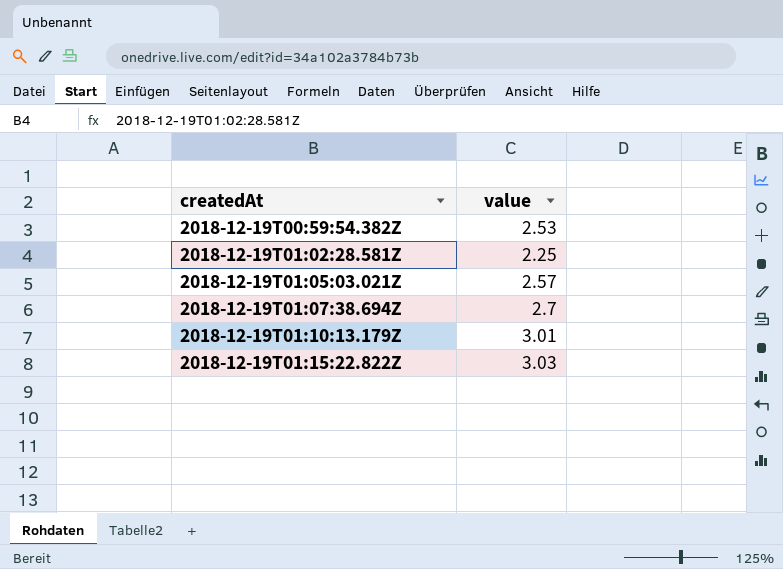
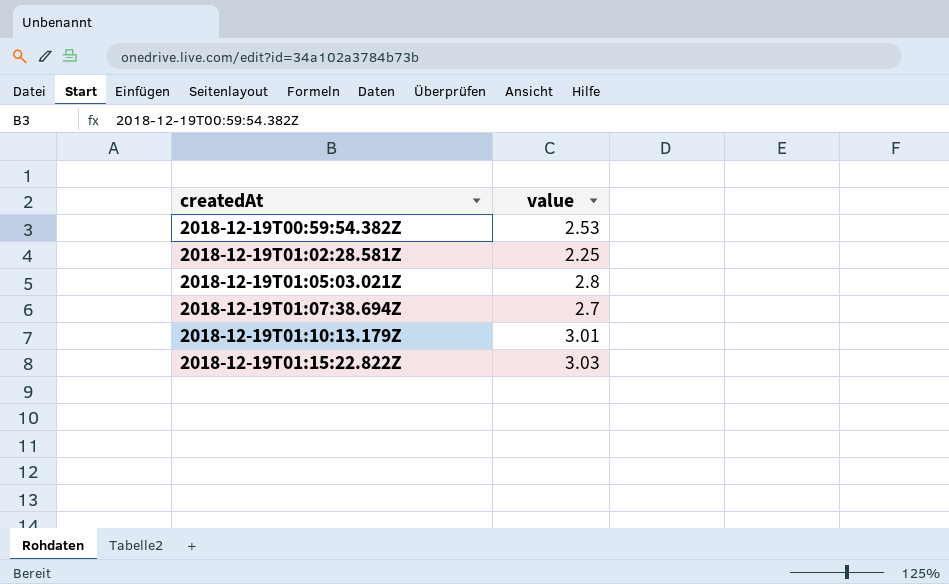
2018-12-19T01:05:03.021Z | value: 2.57 -> 2.8

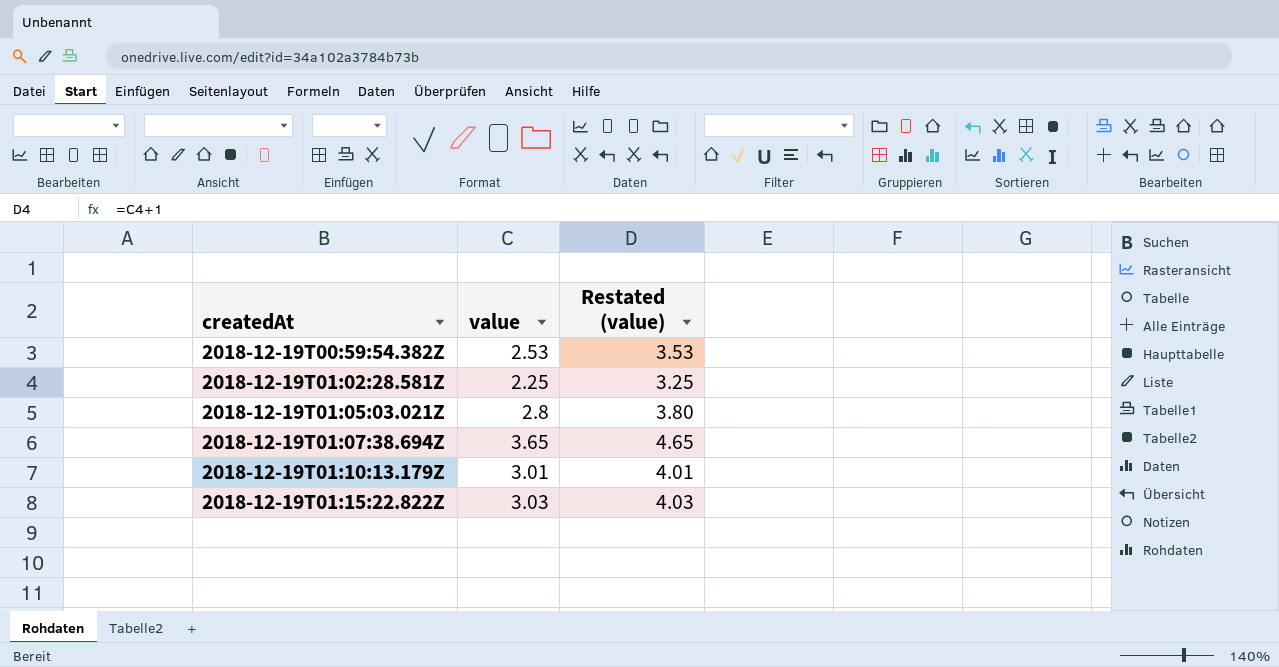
column Restated (value) | formula: none -> [value] + 1
2018-12-19T01:07:38.694Z | value: 2.7 -> 3.65

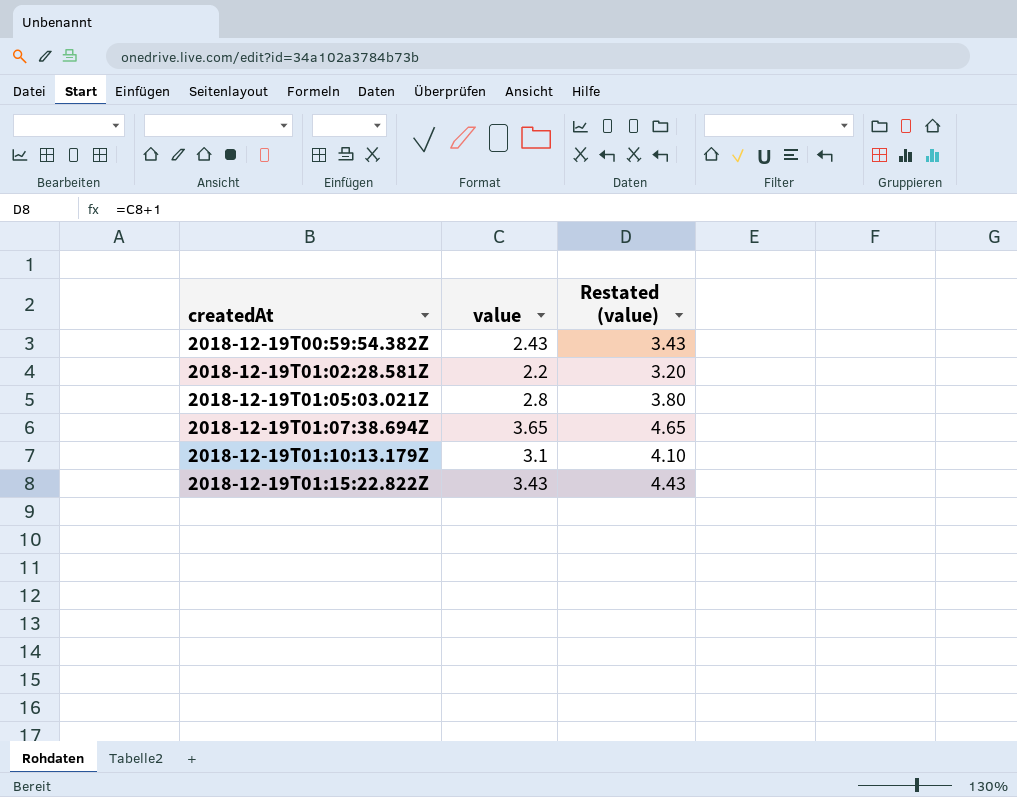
2018-12-19T00:59:54.382Z | value: 2.53 -> 2.43
2018-12-19T00:59:54.382Z | Restated (value): 3.53 -> 3.43
2018-12-19T01:02:28.581Z | value: 2.25 -> 2.2
2018-12-19T01:02:28.581Z | Restated (value): 3.25 -> 3.20
2018-12-19T01:10:13.179Z | value: 3.01 -> 3.1
2018-12-19T01:10:13.179Z | Restated (value): 4.01 -> 4.10
2018-12-19T01:15:22.822Z | value: 3.03 -> 3.43
2018-12-19T01:15:22.822Z | Restated (value): 4.03 -> 4.43

